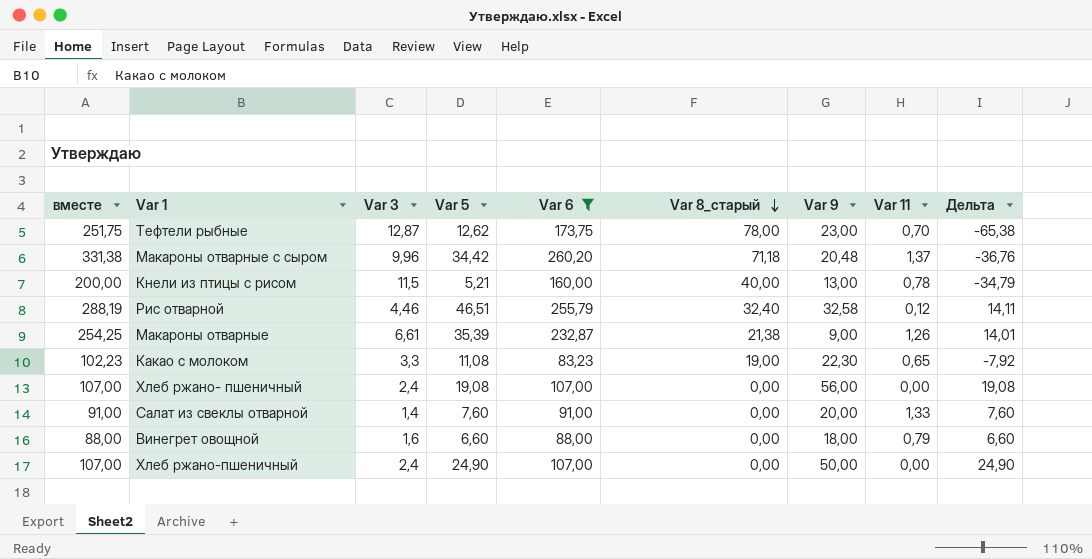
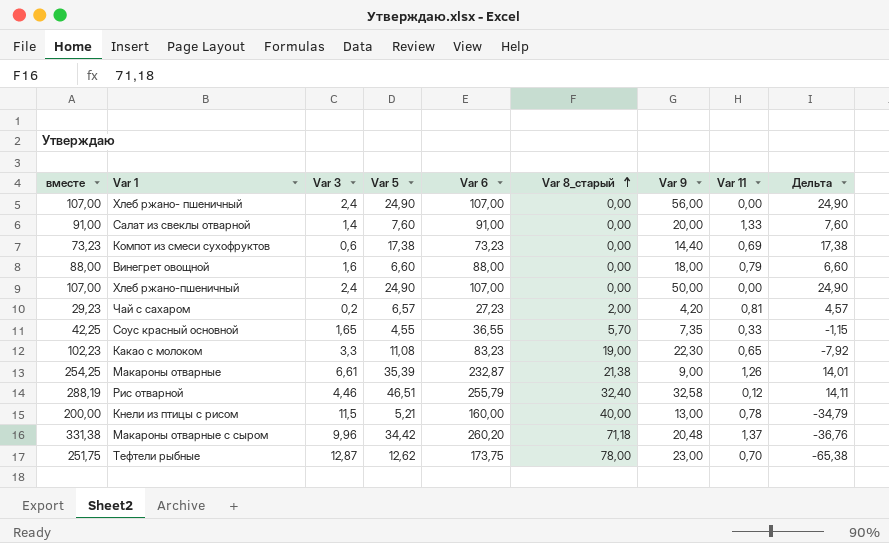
filter: Var 6 >= 83,23 -> none
row order: Var 8_старый descending -> Var 8_старый ascending
Хлеб ржано- пшеничный | Var 5: 19,08 -> 24,90
Хлеб ржано- пшеничный | Дельта: 19,08 -> 24,90

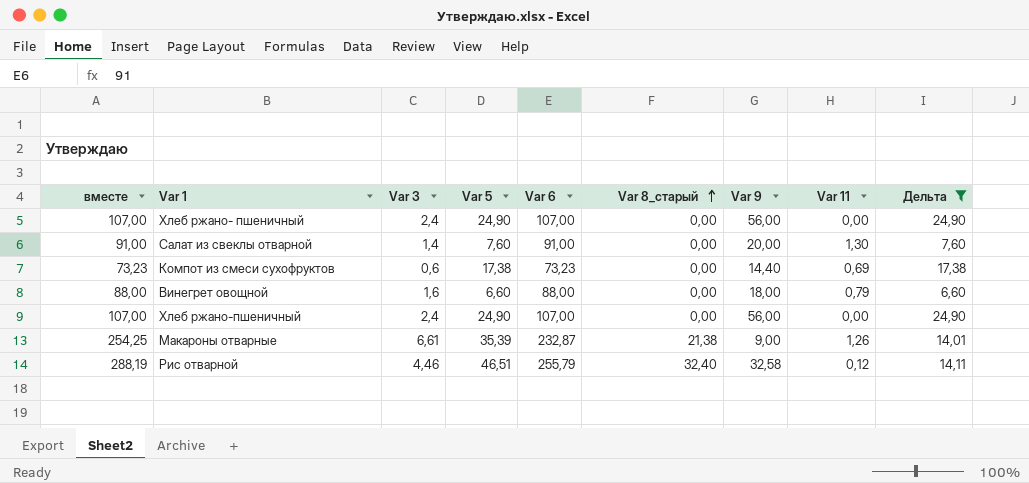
filter: none -> Дельта >= 6,60
Салат из свеклы отварной | Var 11: 1,33 -> 1,30
Хлеб ржано-пшеничный | Var 9: 50,00 -> 56,00

